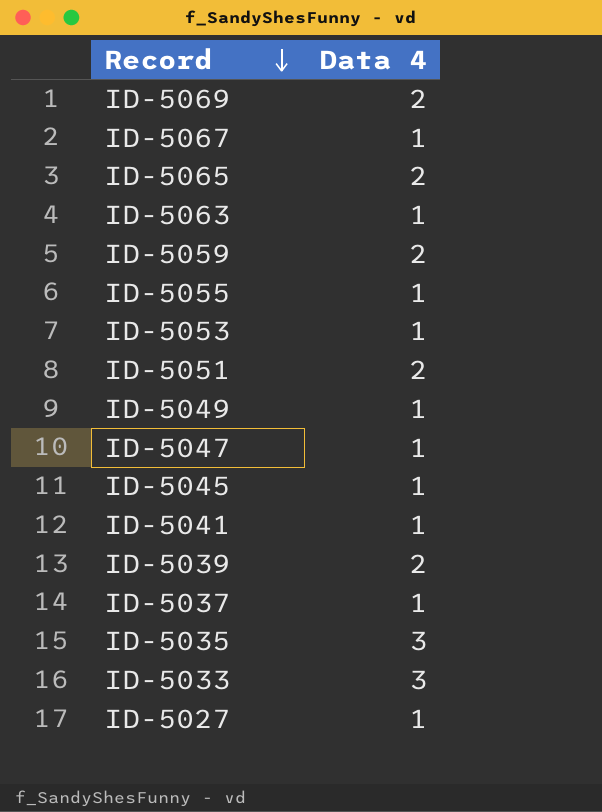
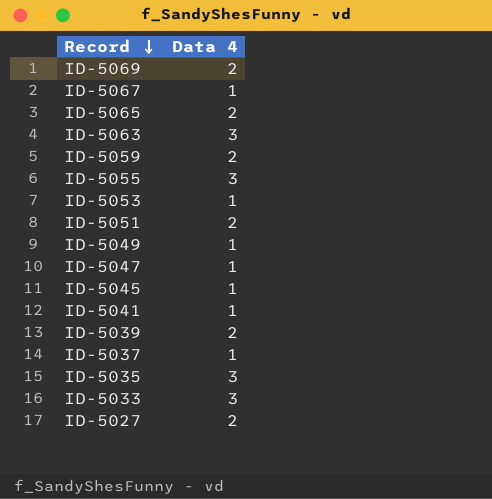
ID-5063 | Data 4: 1 -> 3
ID-5055 | Data 4: 1 -> 3
ID-5027 | Data 4: 1 -> 2

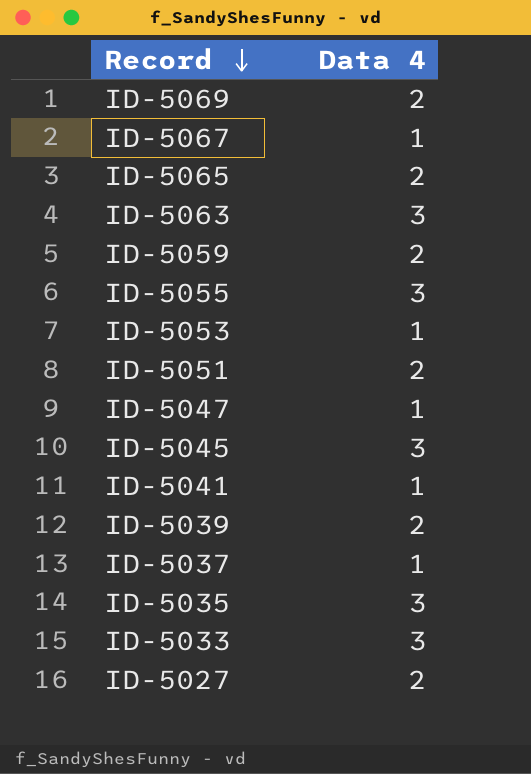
row ID-5049: 1 -> none
ID-5045 | Data 4: 1 -> 3

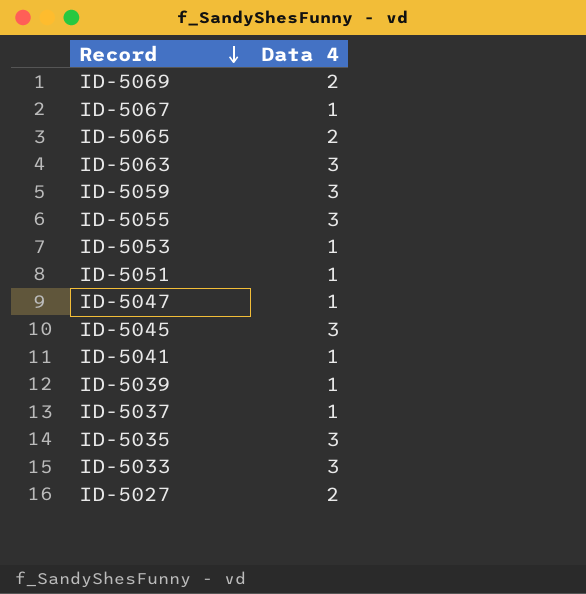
ID-5059 | Data 4: 2 -> 3
ID-5051 | Data 4: 2 -> 1
ID-5039 | Data 4: 2 -> 1

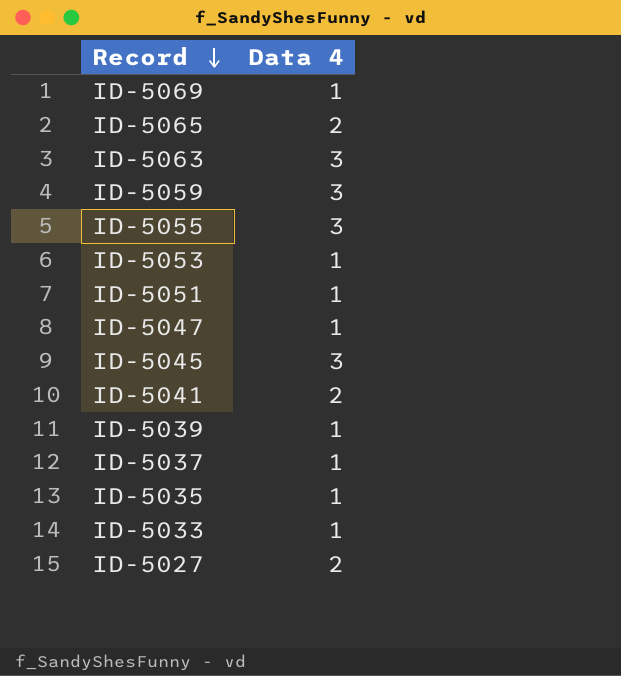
row ID-5067: 1 -> none
ID-5069 | Data 4: 2 -> 1
ID-5041 | Data 4: 1 -> 2
ID-5035 | Data 4: 3 -> 1
ID-5033 | Data 4: 3 -> 1

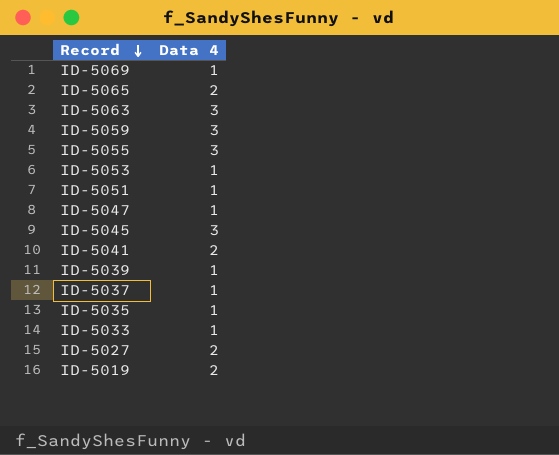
row ID-5019: none -> 2

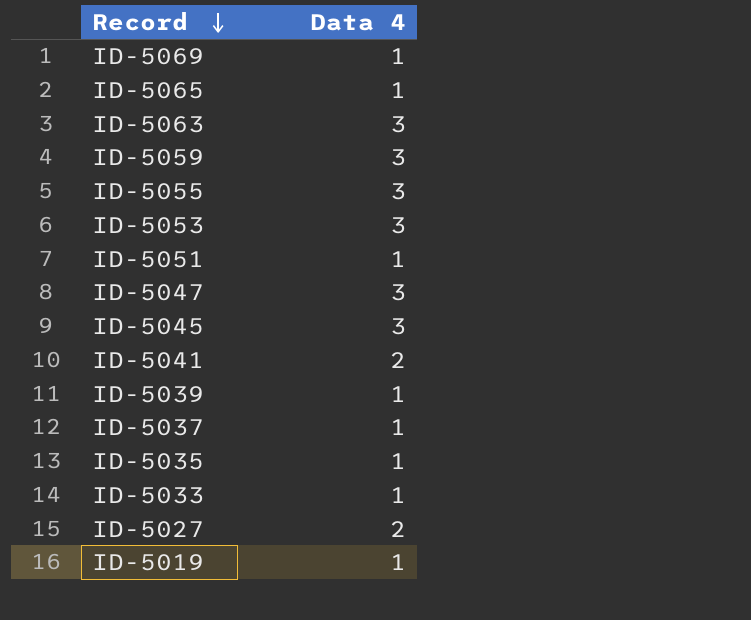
ID-5065 | Data 4: 2 -> 1
ID-5053 | Data 4: 1 -> 3
ID-5047 | Data 4: 1 -> 3
ID-5019 | Data 4: 2 -> 1

